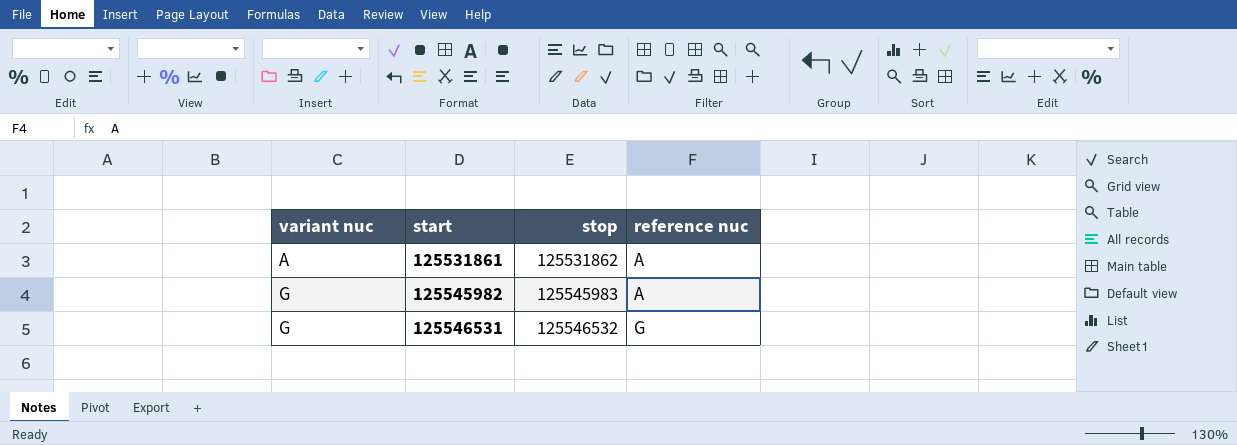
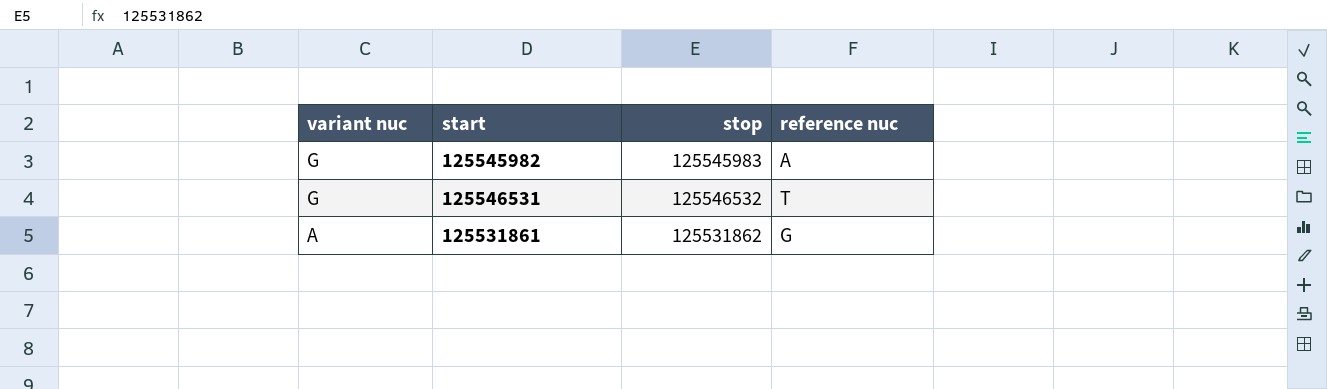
row order: variant nuc ascending -> variant nuc descending
125546531 | reference nuc: G -> T
125531861 | reference nuc: A -> G

